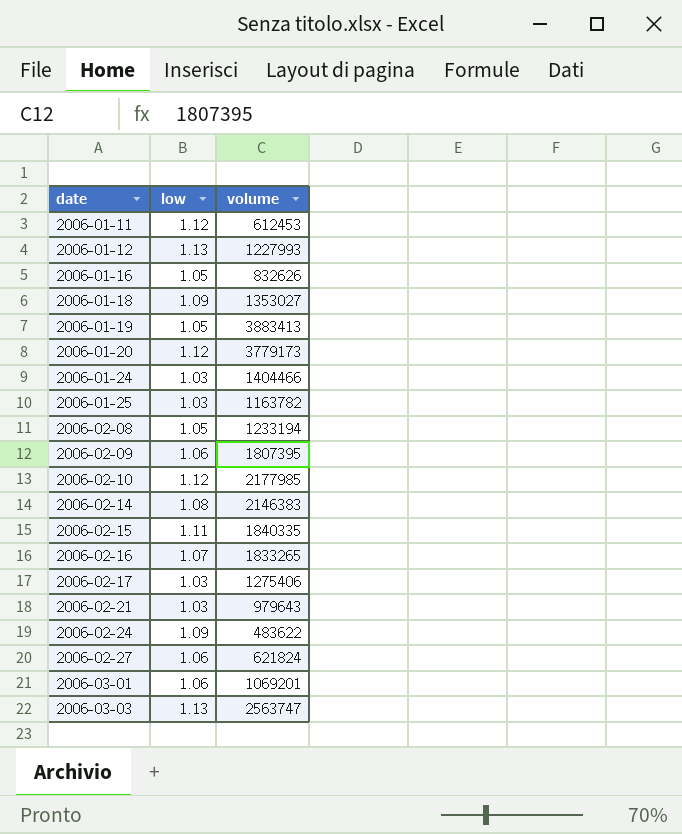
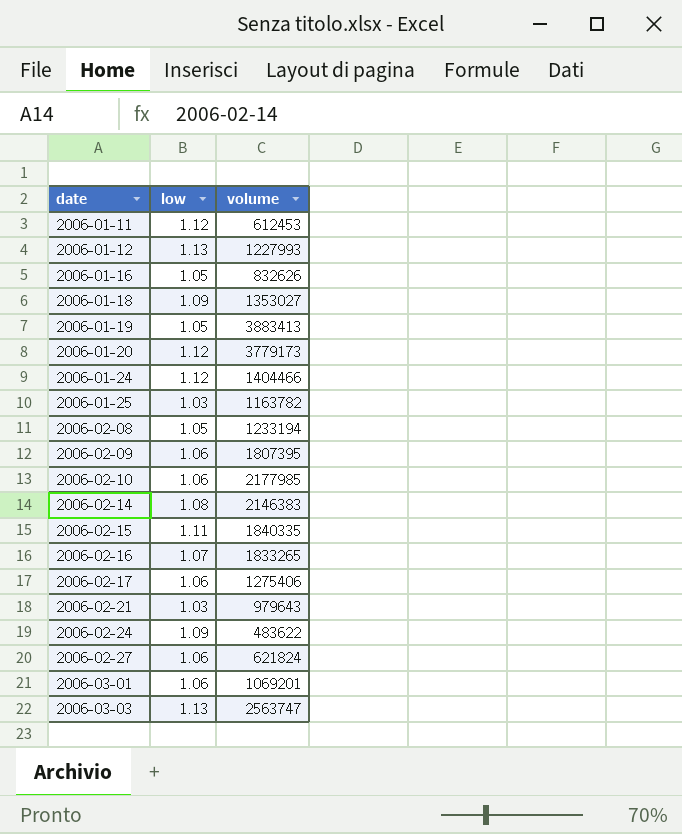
2006-01-24 | low: 1.03 -> 1.12
2006-02-10 | low: 1.12 -> 1.06
2006-02-17 | low: 1.03 -> 1.06

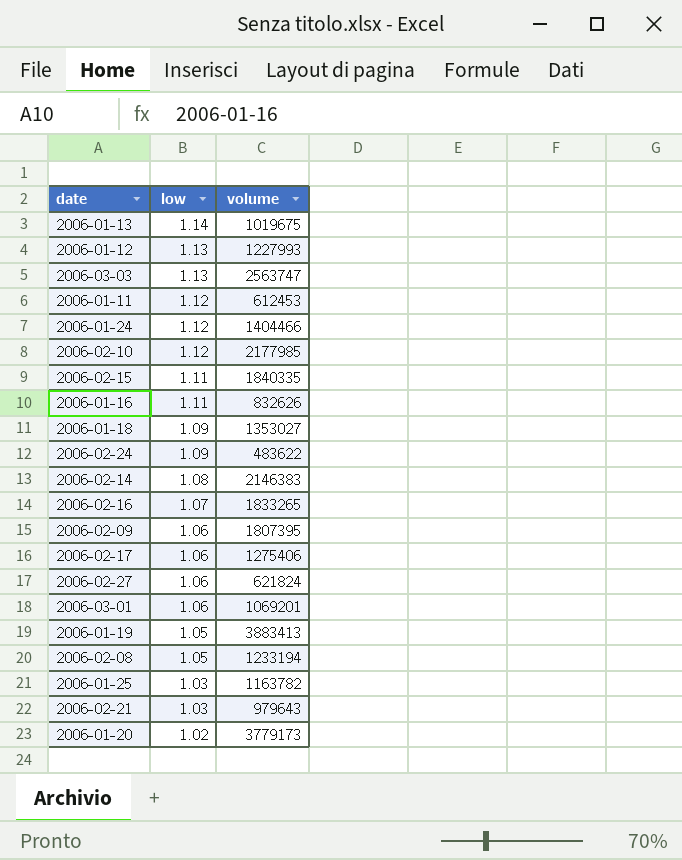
row order: date ascending -> low descending
row 2006-01-13: none -> 1.14 | 1019675
2006-02-10 | low: 1.06 -> 1.12
2006-01-16 | low: 1.05 -> 1.11
2006-01-20 | low: 1.12 -> 1.02

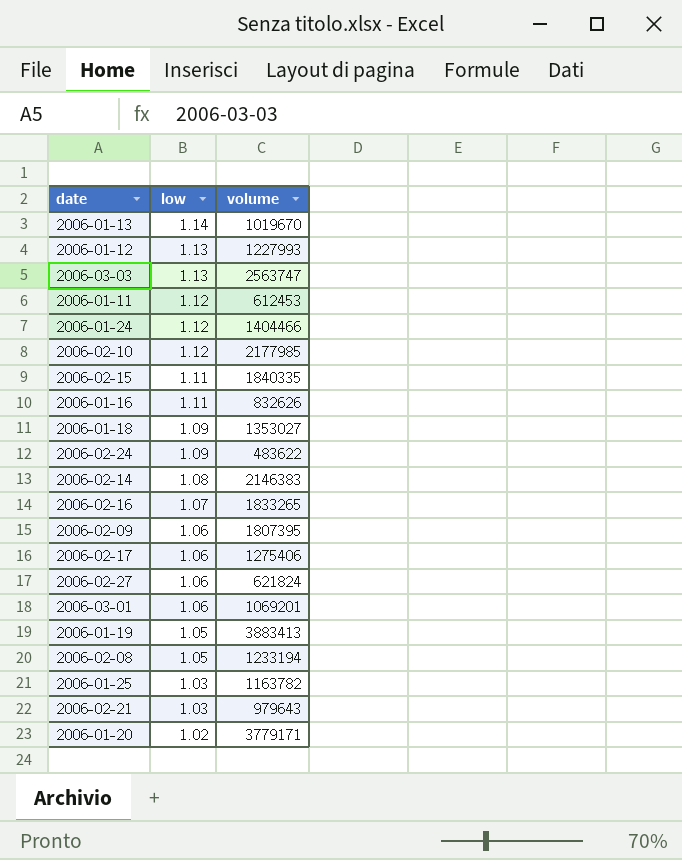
2006-01-13 | volume: 1019675 -> 1019670
2006-01-20 | volume: 3779173 -> 3779171

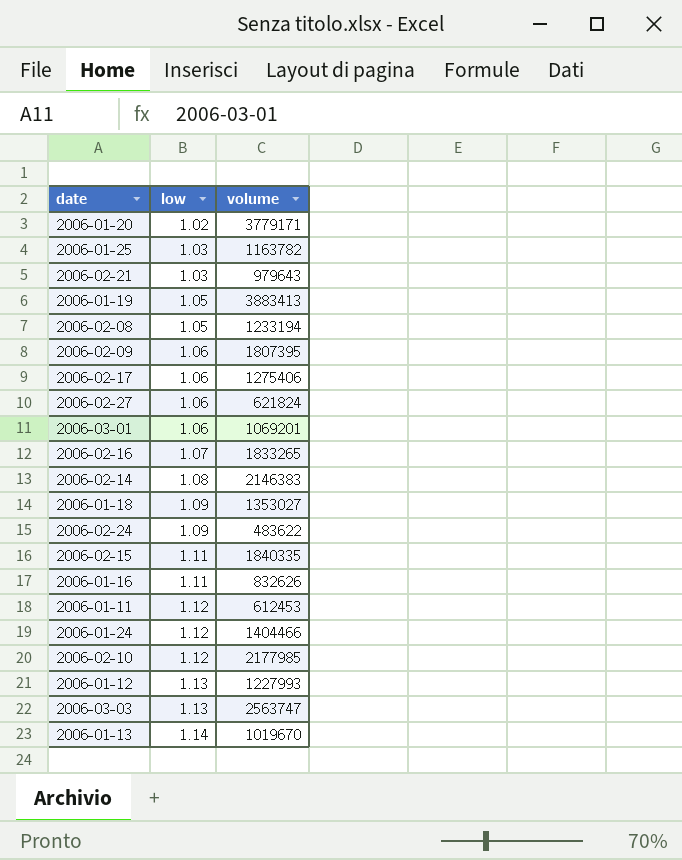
row order: low descending -> low ascending

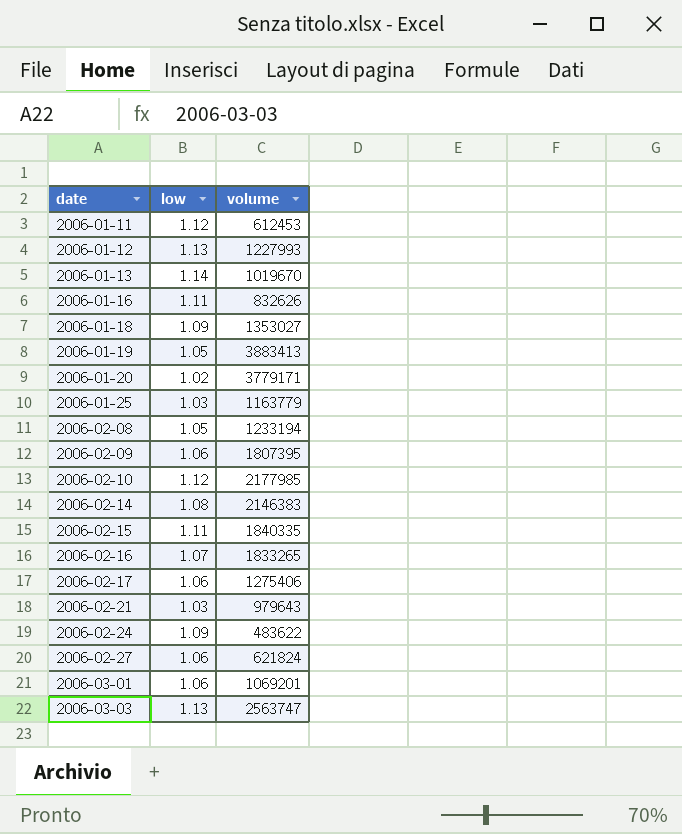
row order: low ascending -> date ascending
row 2006-01-24: 1.12 | 1404466 -> none
2006-01-25 | volume: 1163782 -> 1163779

